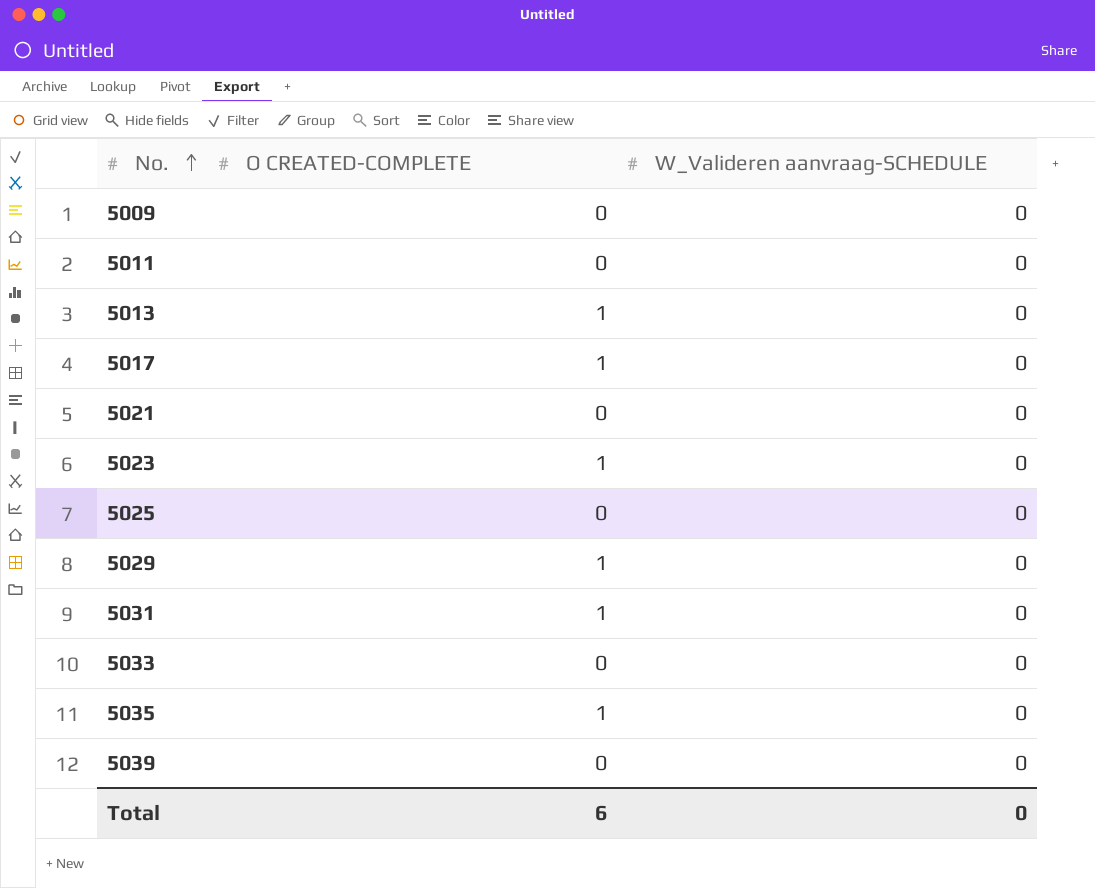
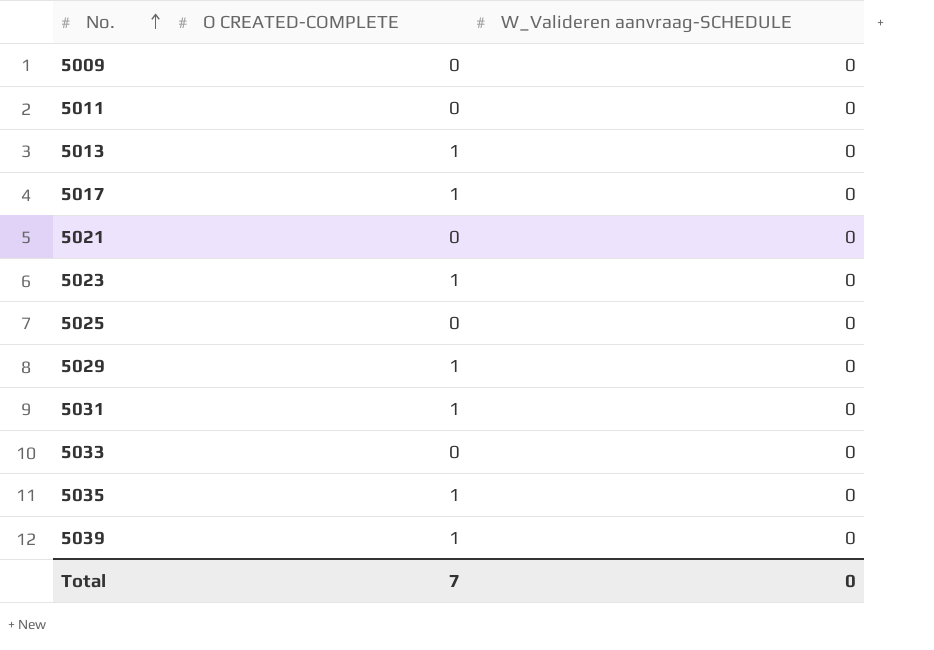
5039 | O CREATED-COMPLETE: 0 -> 1
Total | O CREATED-COMPLETE: 6 -> 7

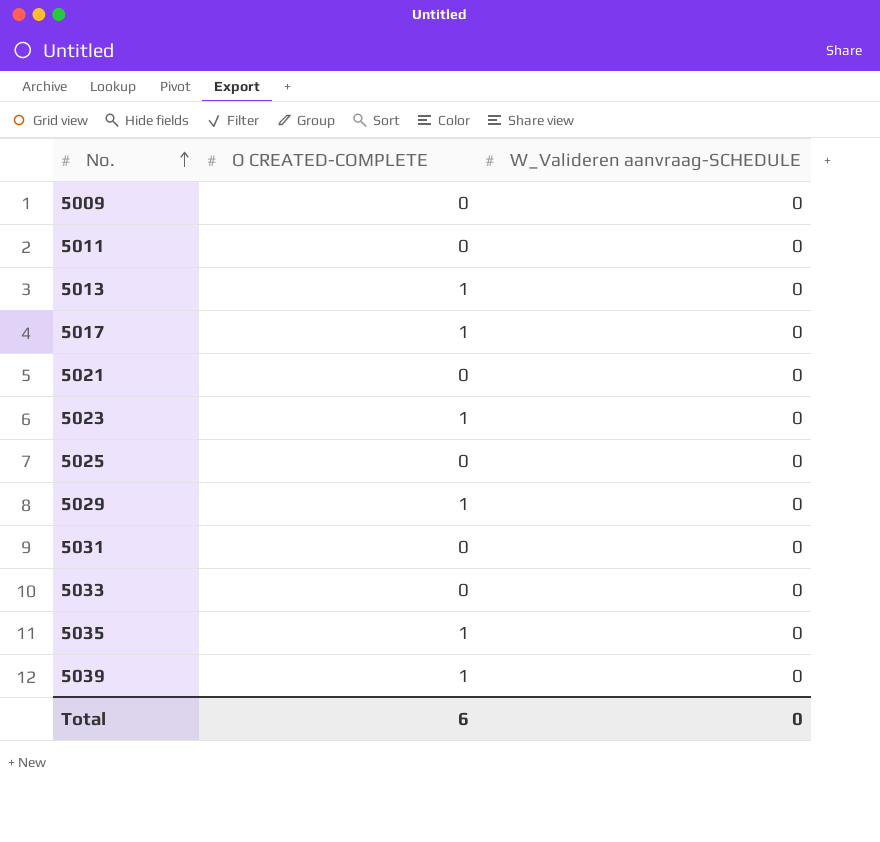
5031 | O CREATED-COMPLETE: 1 -> 0
Total | O CREATED-COMPLETE: 7 -> 6

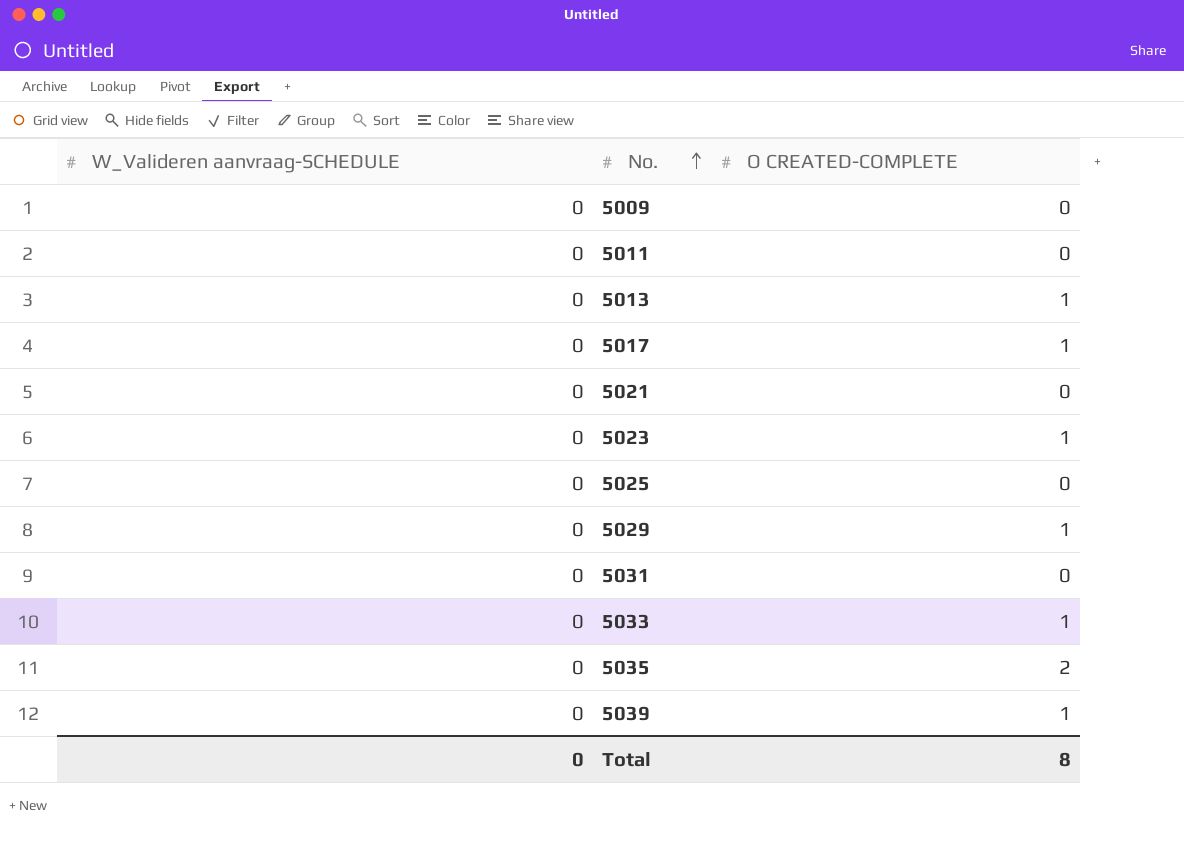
column W_Valideren aanvraag-SCHEDULE | position: 3 -> 1
5033 | O CREATED-COMPLETE: 0 -> 1
5035 | O CREATED-COMPLETE: 1 -> 2
Total | O CREATED-COMPLETE: 6 -> 8

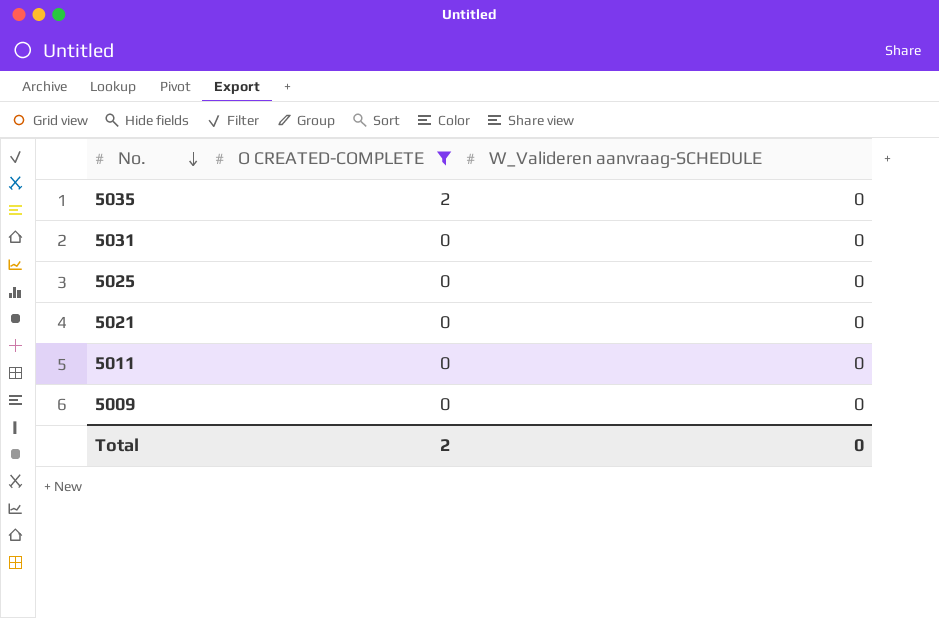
filter: none -> O CREATED-COMPLETE != 1
row order: No. ascending -> No. descending
column W_Valideren aanvraag-SCHEDULE | position: 1 -> 3
Total | O CREATED-COMPLETE: 8 -> 2

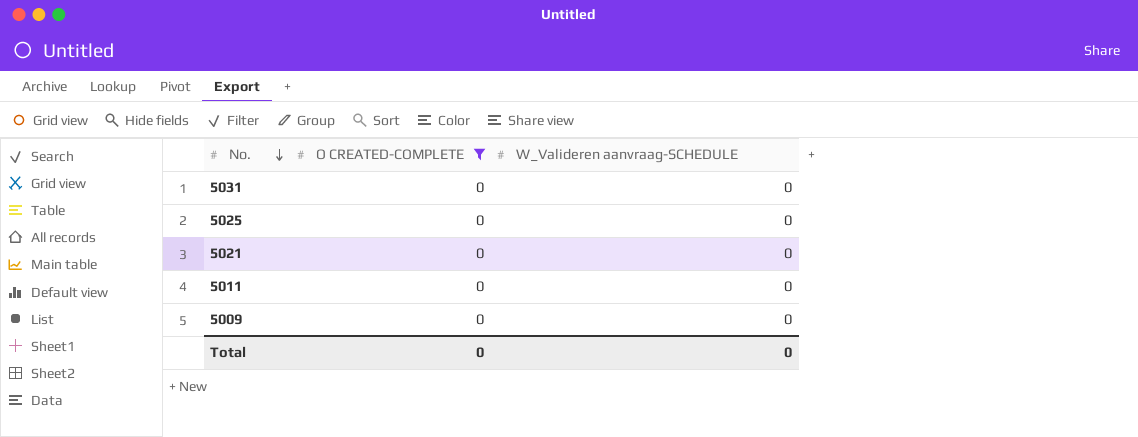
row 5035: 2 | 0 -> none
Total | O CREATED-COMPLETE: 2 -> 0

